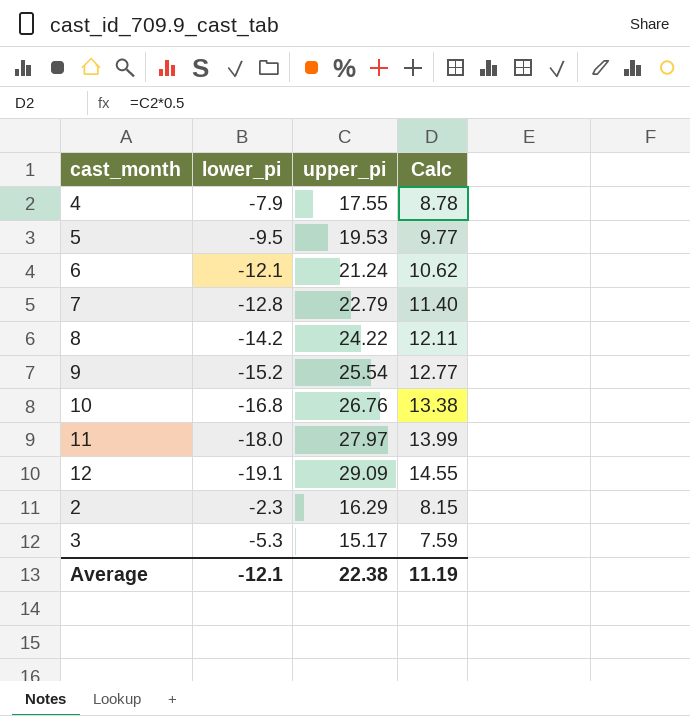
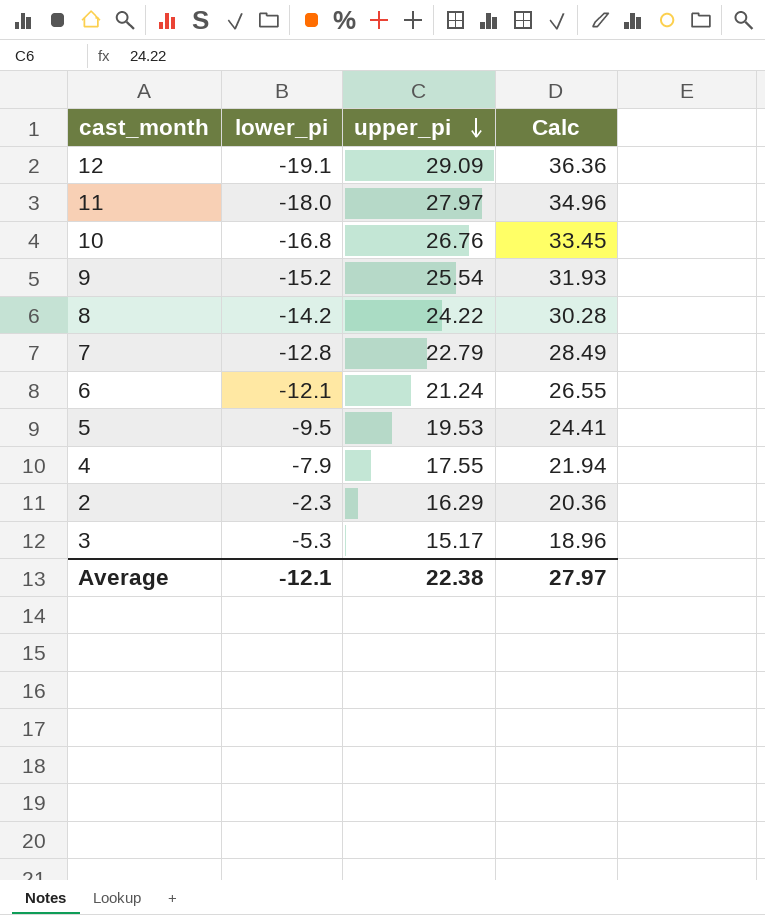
row order: none -> upper_pi descending
column Calc | formula: [upper_pi] * 0.5 -> [upper_pi] * 1.25
Average | Calc: 11.19 -> 27.97

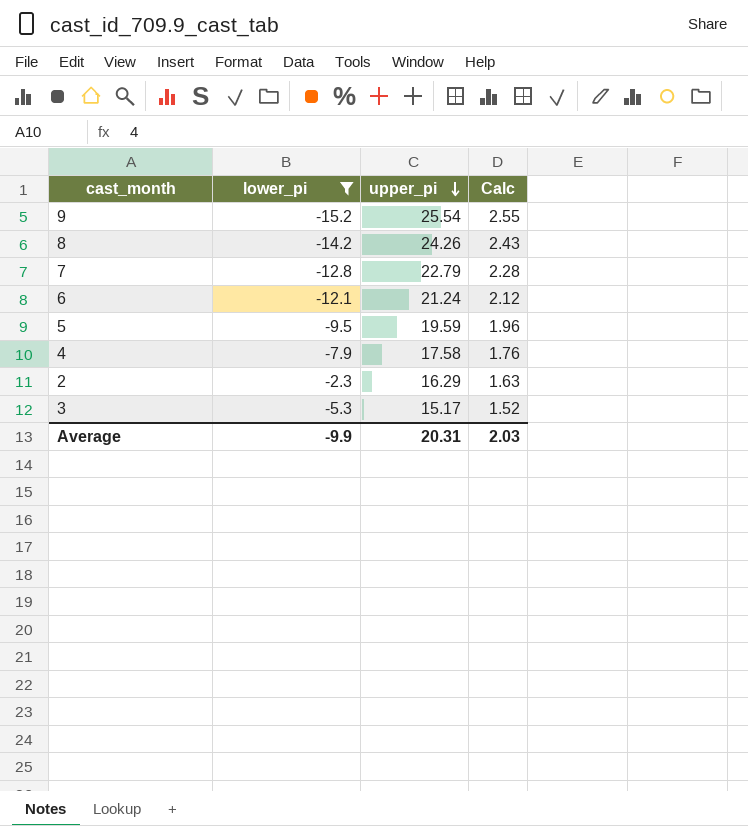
filter: none -> lower_pi >= -15.2
column Calc | formula: [upper_pi] * 1.25 -> [upper_pi] * 0.1
8 | upper_pi: 24.22 -> 24.26
5 | upper_pi: 19.53 -> 19.59
4 | upper_pi: 17.55 -> 17.58
Average | lower_pi: -12.1 -> -9.9
Average | upper_pi: 22.38 -> 20.31
Average | Calc: 27.97 -> 2.03

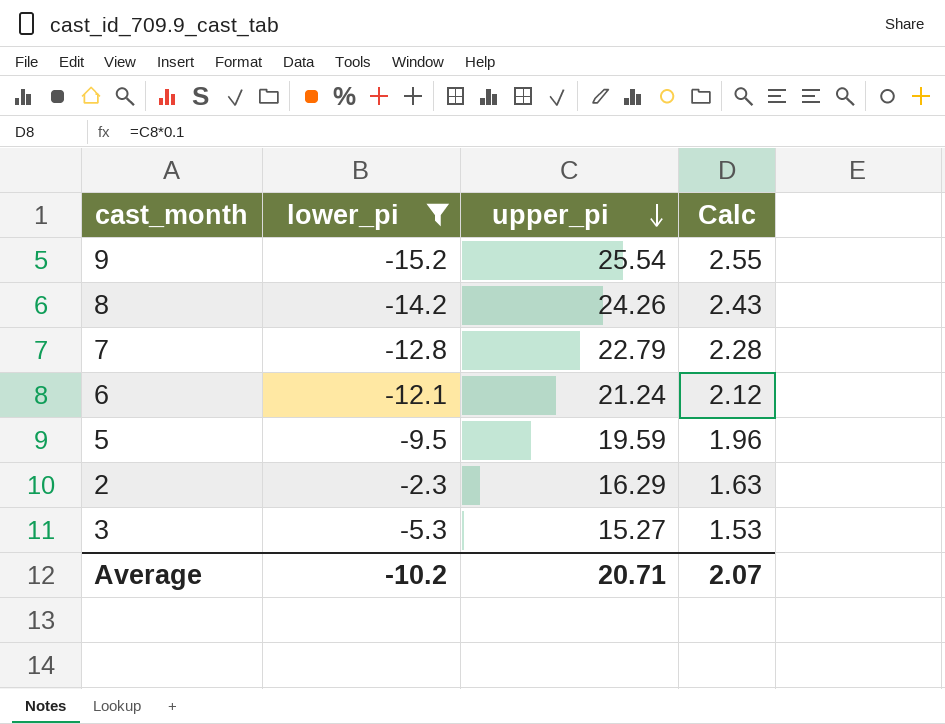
row 4: -7.9 | 17.58 | 1.76 -> none
3 | upper_pi: 15.17 -> 15.27
3 | Calc: 1.52 -> 1.53
Average | lower_pi: -9.9 -> -10.2
Average | upper_pi: 20.31 -> 20.71
Average | Calc: 2.03 -> 2.07

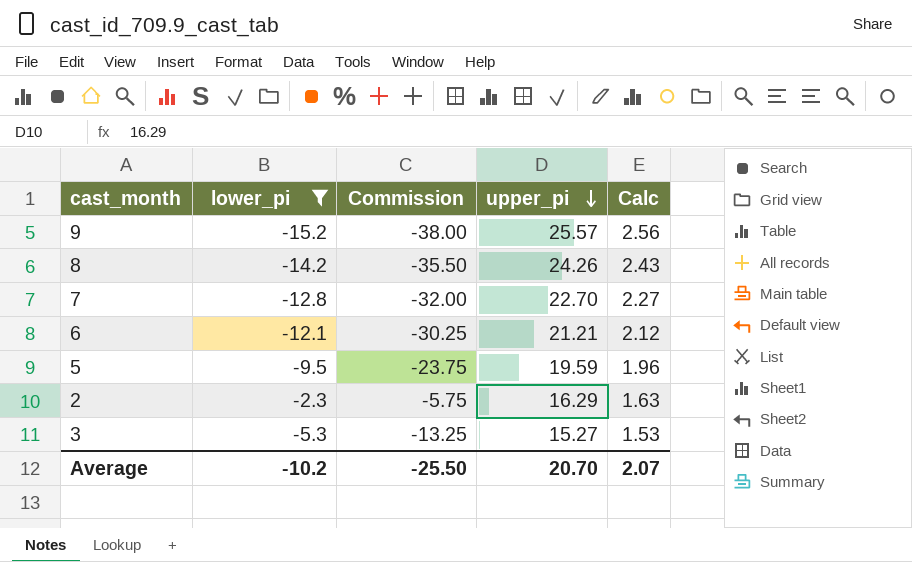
column Commission | formula: none -> [lower_pi] * 2.5
9 | upper_pi: 25.54 -> 25.57
9 | Calc: 2.55 -> 2.56
7 | upper_pi: 22.79 -> 22.70
7 | Calc: 2.28 -> 2.27
6 | upper_pi: 21.24 -> 21.21
Average | upper_pi: 20.71 -> 20.70

